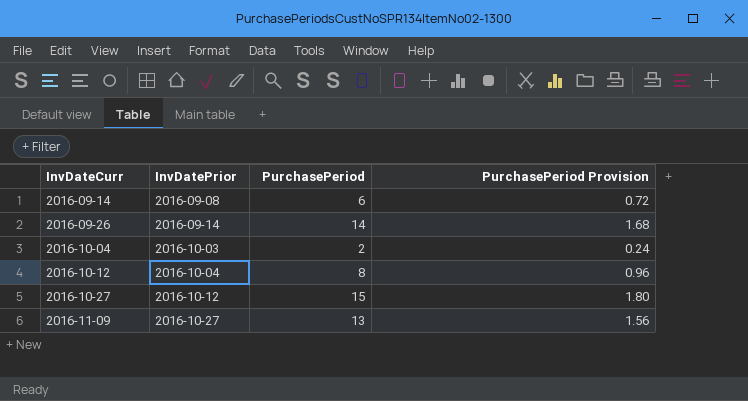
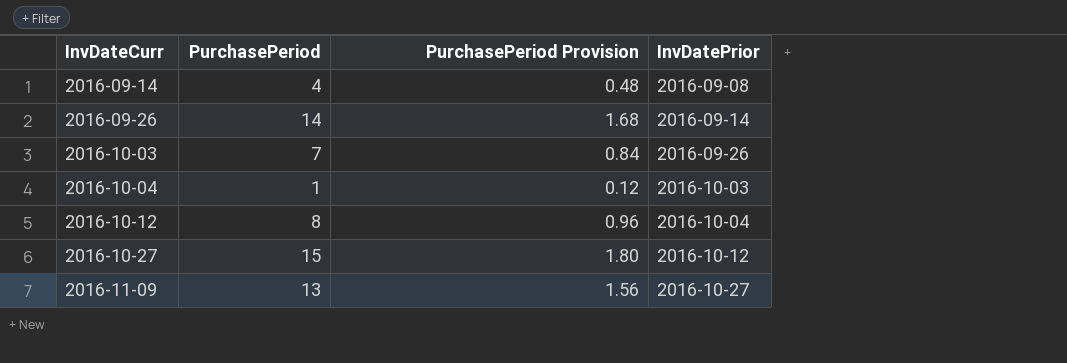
column InvDatePrior | position: 2 -> 4
2016-09-14 | PurchasePeriod: 6 -> 4
2016-09-14 | PurchasePeriod Provision: 0.72 -> 0.48
row 2016-10-03: none -> 7 | 0.84 | 2016-09-26
2016-10-04 | PurchasePeriod: 2 -> 1
2016-10-04 | PurchasePeriod Provision: 0.24 -> 0.12

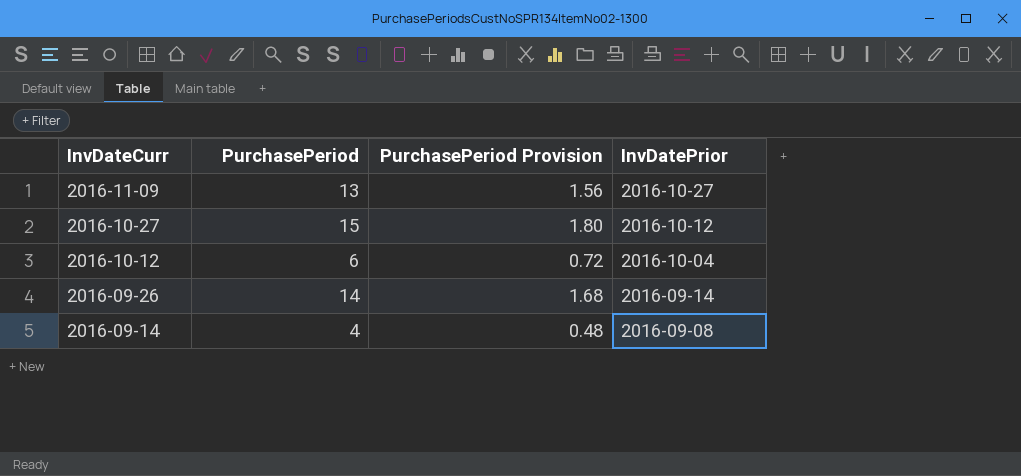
row order: InvDateCurr ascending -> InvDateCurr descending
row 2016-10-03: 7 | 0.84 | 2016-09-26 -> none
row 2016-10-04: 1 | 0.12 | 2016-10-03 -> none
2016-10-12 | PurchasePeriod: 8 -> 6
2016-10-12 | PurchasePeriod Provision: 0.96 -> 0.72

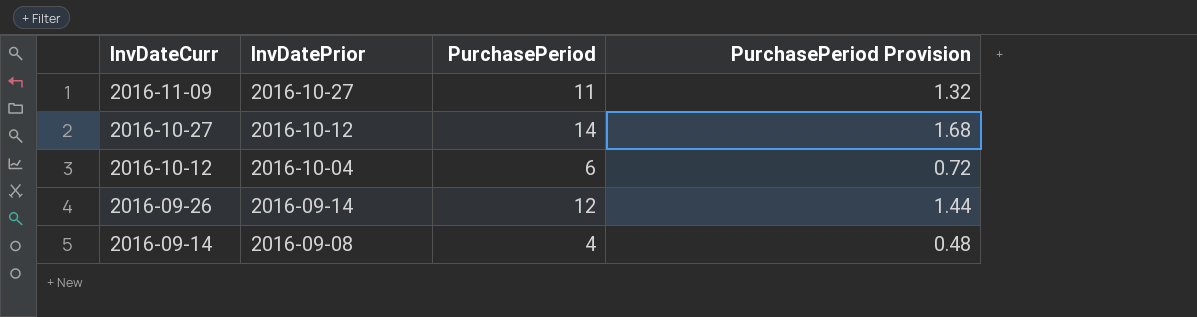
column InvDatePrior | position: 4 -> 2
2016-11-09 | PurchasePeriod: 13 -> 11
2016-11-09 | PurchasePeriod Provision: 1.56 -> 1.32
2016-10-27 | PurchasePeriod: 15 -> 14
2016-10-27 | PurchasePeriod Provision: 1.80 -> 1.68
2016-09-26 | PurchasePeriod: 14 -> 12
2016-09-26 | PurchasePeriod Provision: 1.68 -> 1.44

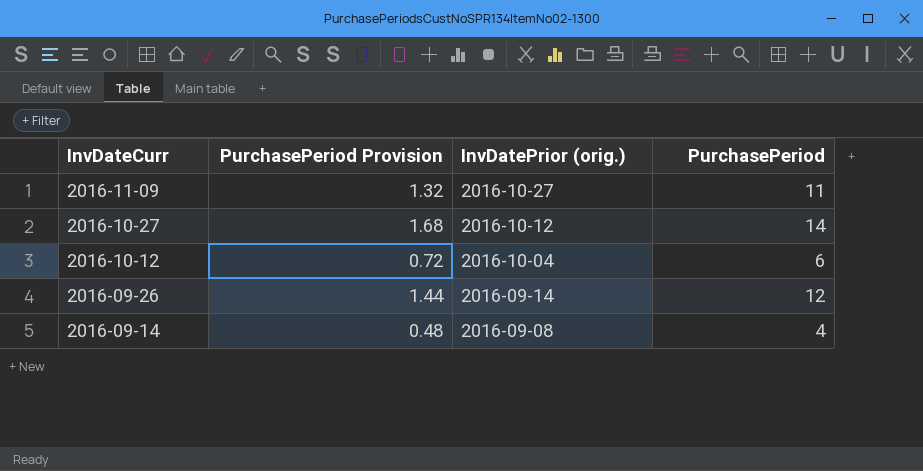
column PurchasePeriod Provision | position: 4 -> 2
column name: InvDatePrior -> InvDatePrior (orig.)

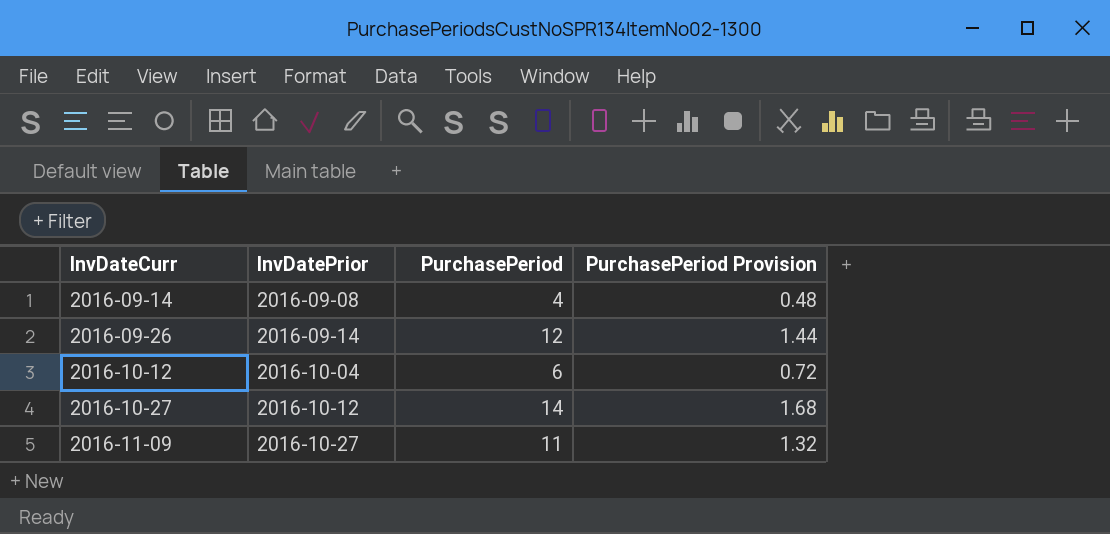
row order: InvDateCurr descending -> InvDateCurr ascending
column name: InvDatePrior (orig.) -> InvDatePrior
column PurchasePeriod Provision | position: 2 -> 4

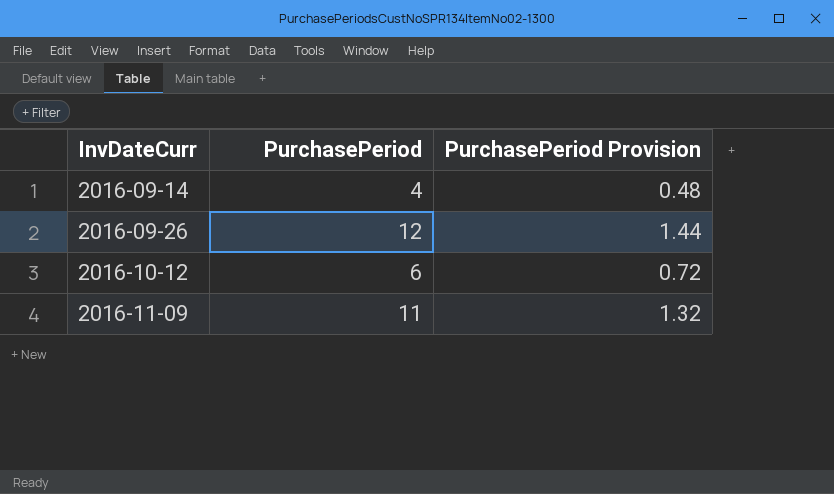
column InvDatePrior | position: 2 -> none
row 2016-10-27: 2016-10-12 | 14 | 1.68 -> none

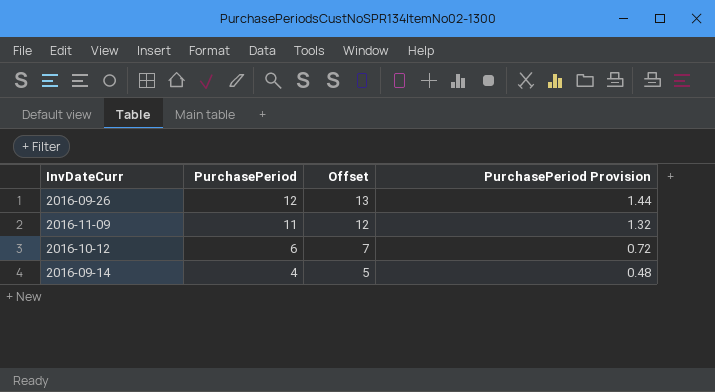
row order: InvDateCurr ascending -> PurchasePeriod descending
column Offset | formula: none -> [PurchasePeriod] + 1

